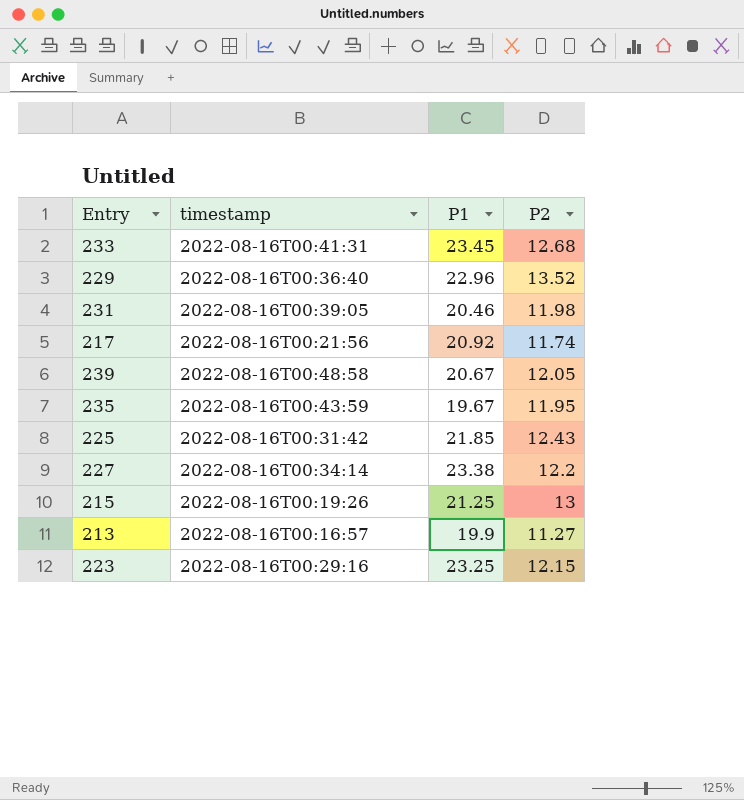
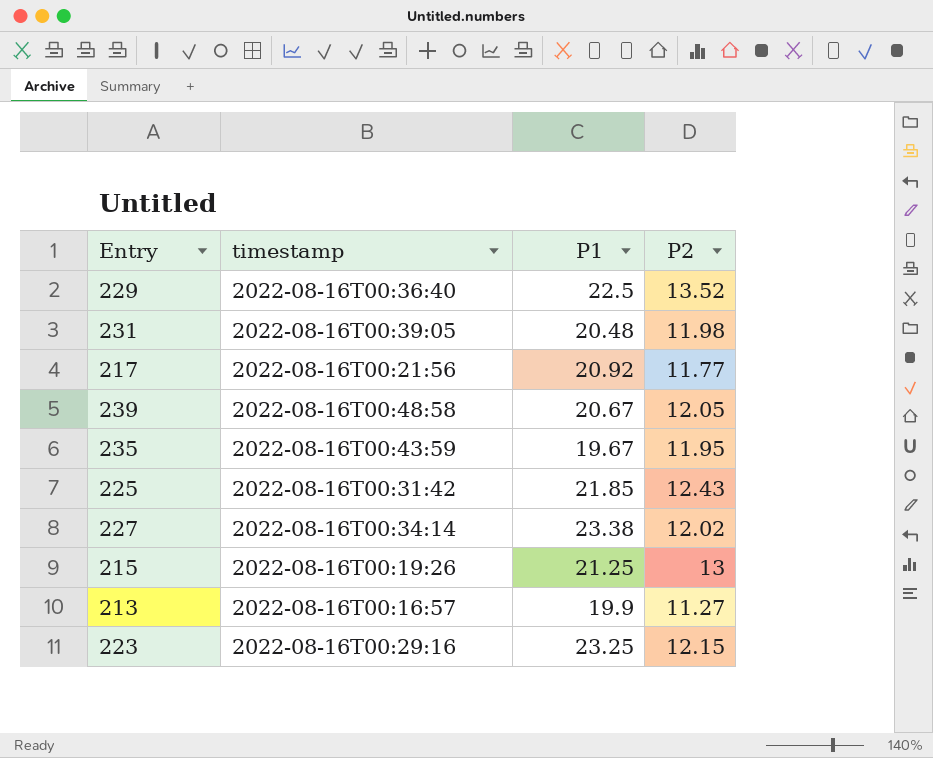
row 233: 2022-08-16T00:41:31 | 23.45 | 12.68 -> none
229 | P1: 22.96 -> 22.5
231 | P1: 20.46 -> 20.48
217 | P2: 11.74 -> 11.77
227 | P2: 12.2 -> 12.02

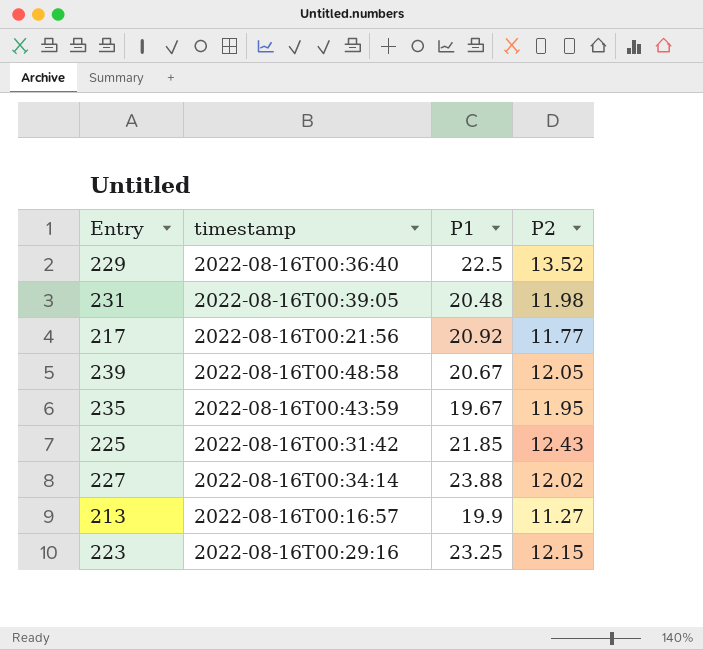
row 215: 2022-08-16T00:19:26 | 21.25 | 13 -> none
227 | P1: 23.38 -> 23.88

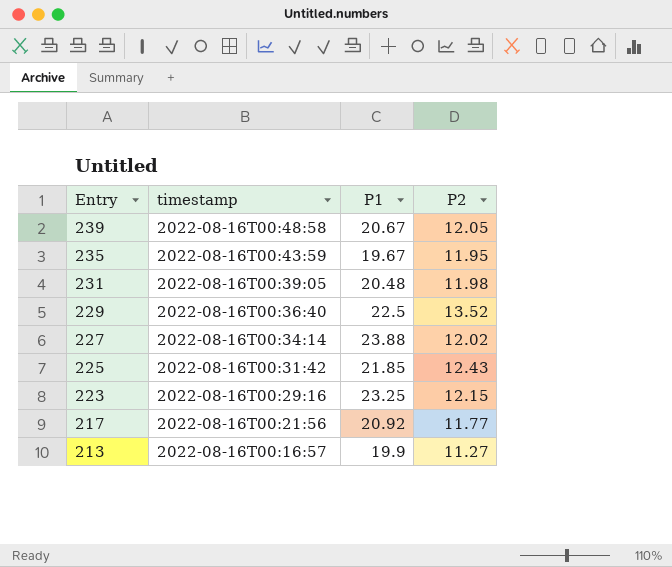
row order: none -> Entry descending

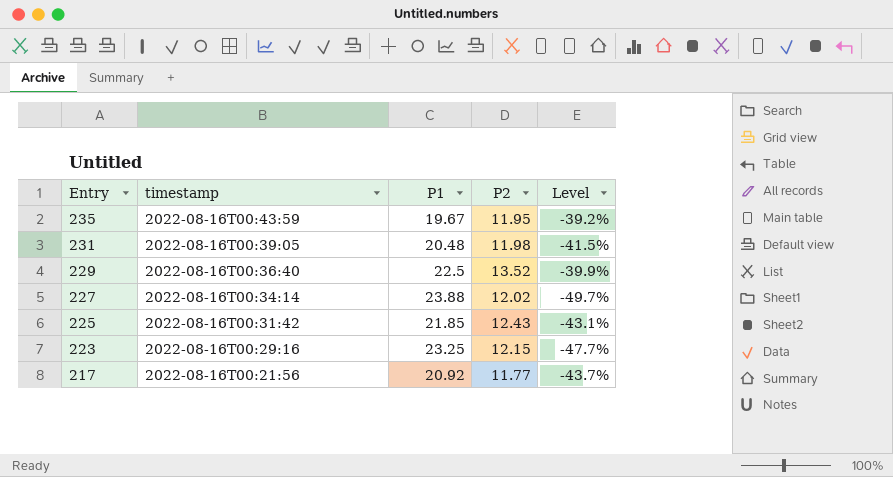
column Level | formula: none -> ([P2] - [P1]) / [P1]
row 239: 2022-08-16T00:48:58 | 20.67 | 12.05 -> none
row 213: 2022-08-16T00:16:57 | 19.9 | 11.27 -> none

